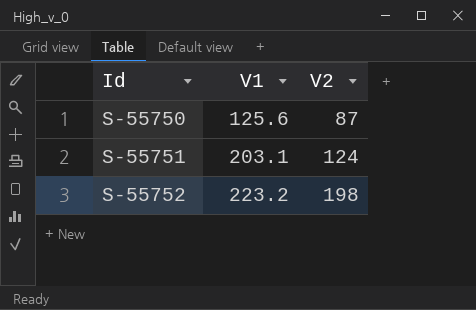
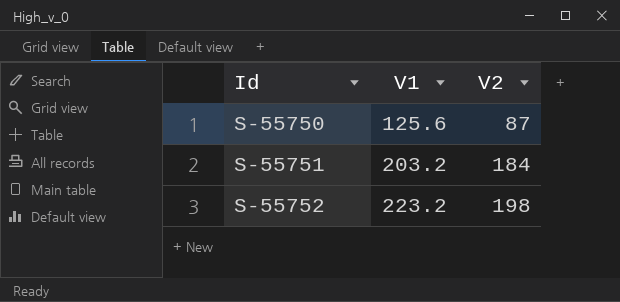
S-55751 | V1: 203.1 -> 203.2
S-55751 | V2: 124 -> 184

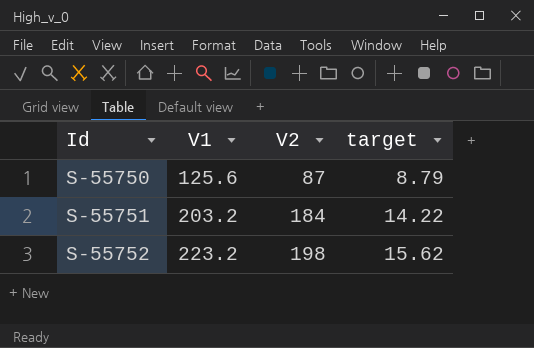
column target | formula: none -> [V1] * 0.07

